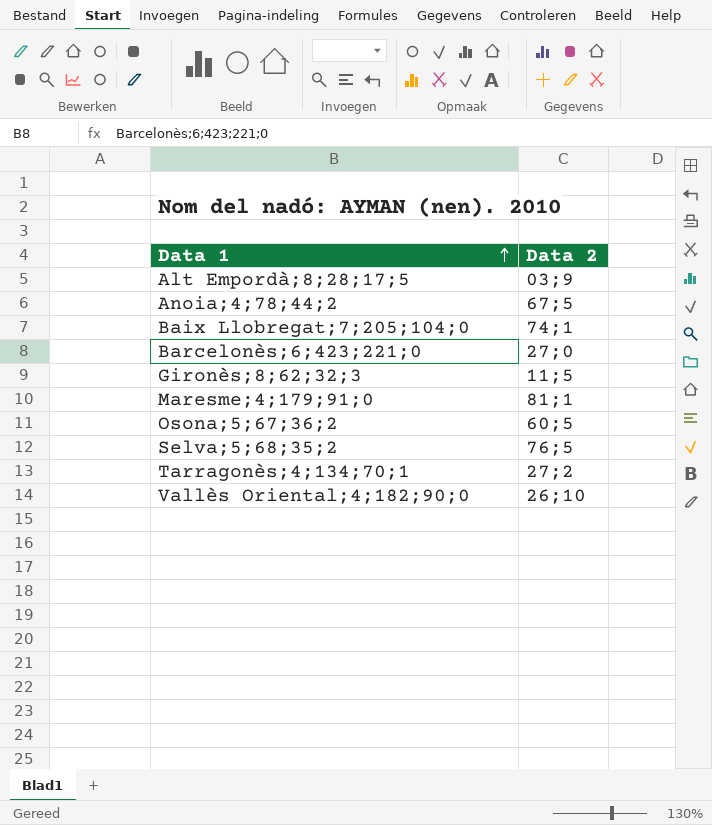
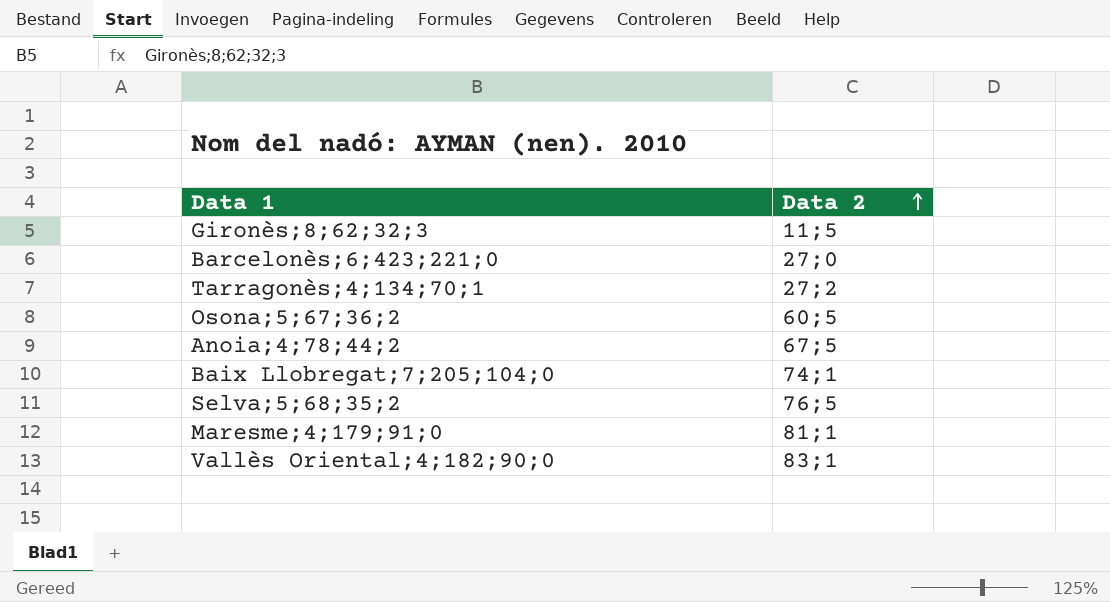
row order: Data 1 ascending -> Data 2 ascending
row Alt Empordà;8;28;17;5: 03;9 -> none
Vallès Oriental;4;182;90;0 | Data 2: 26;10 -> 83;1

